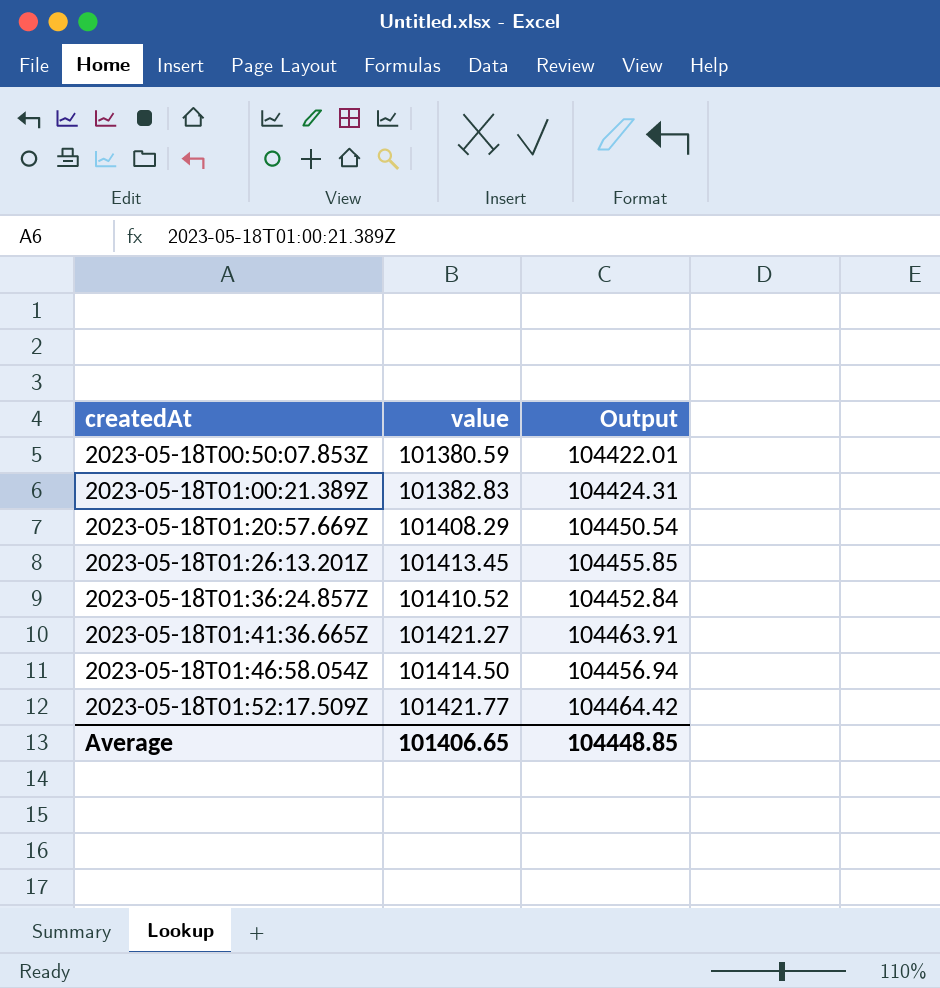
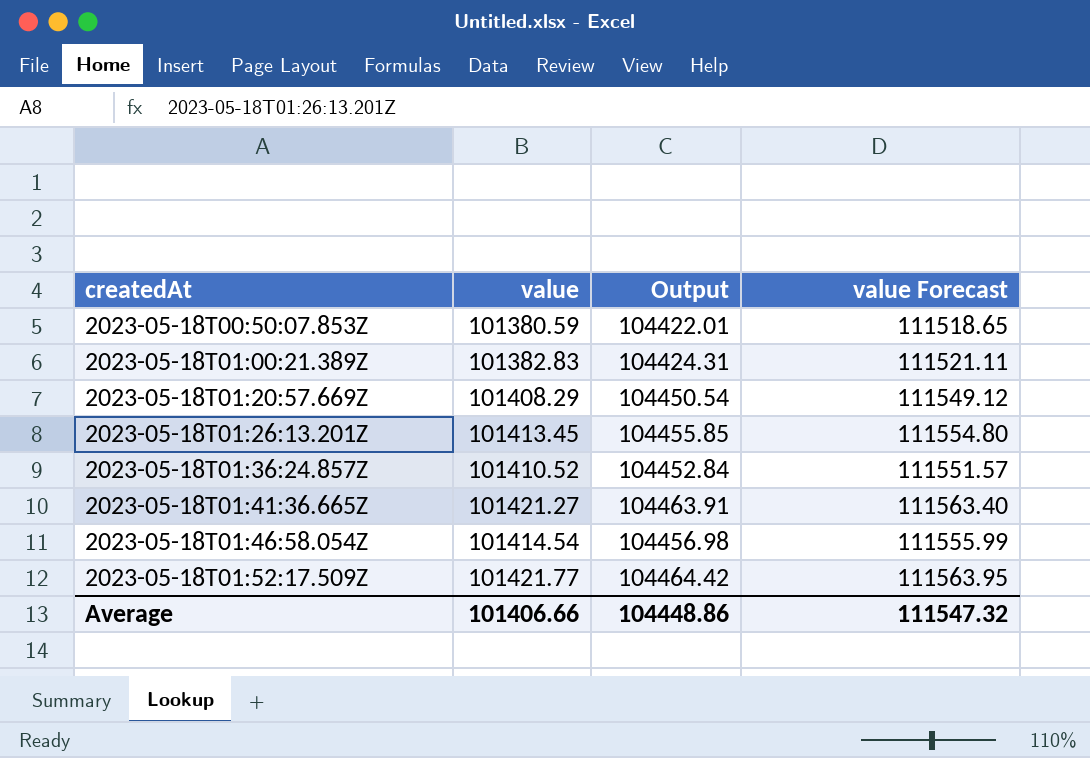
column value Forecast | formula: none -> [value] * 1.1
2023-05-18T01:46:58.054Z | value: 101414.50 -> 101414.54
2023-05-18T01:46:58.054Z | Output: 104456.94 -> 104456.98
Average | value: 101406.65 -> 101406.66
Average | Output: 104448.85 -> 104448.86

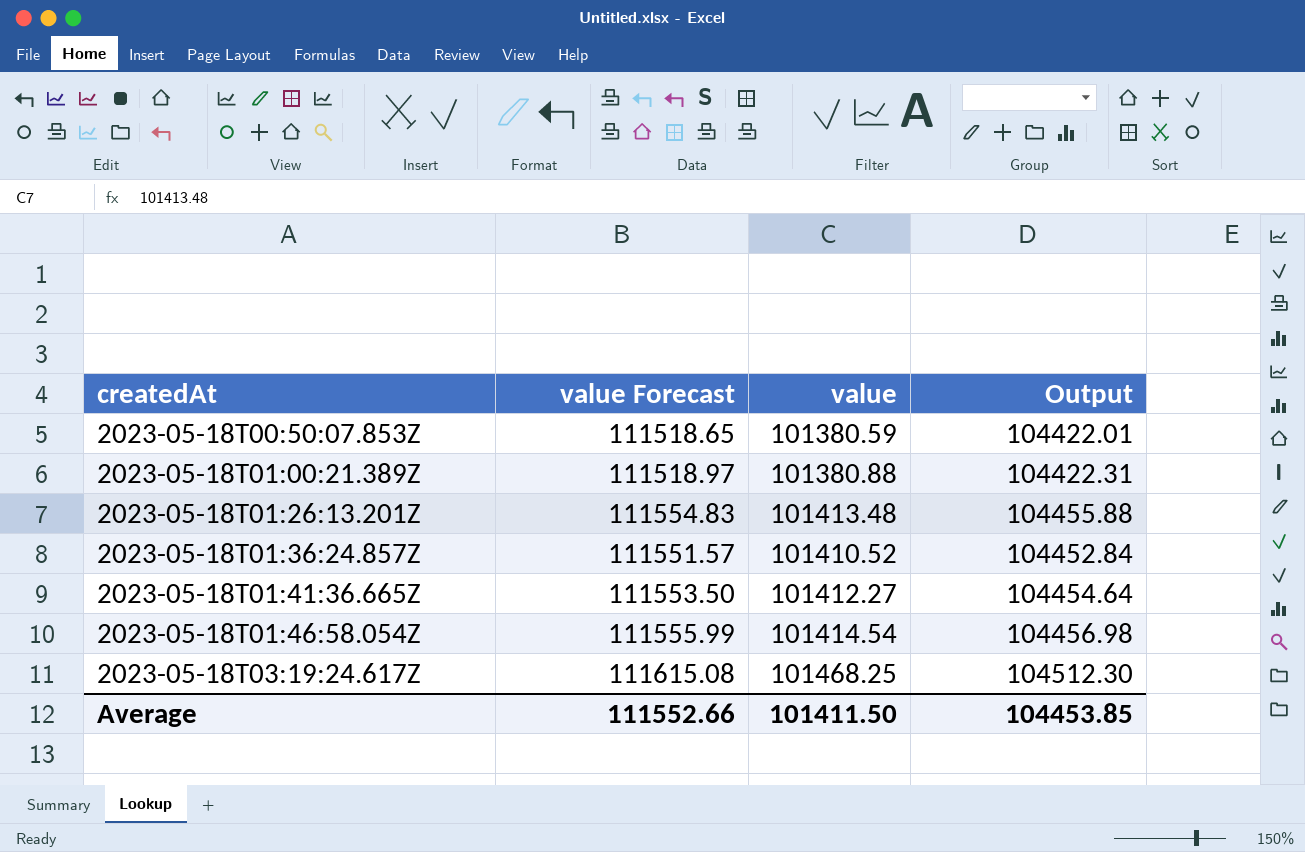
column value Forecast | position: 4 -> 2
row 2023-05-18T01:20:57.669Z: 101408.29 | 104450.54 | 111549.12 -> none
row 2023-05-18T01:52:17.509Z: 101421.77 | 104464.42 | 111563.95 -> none
2023-05-18T01:00:21.389Z | value Forecast: 111521.11 -> 111518.97
2023-05-18T01:00:21.389Z | value: 101382.83 -> 101380.88
2023-05-18T01:00:21.389Z | Output: 104424.31 -> 104422.31
2023-05-18T01:26:13.201Z | value Forecast: 111554.80 -> 111554.83
2023-05-18T01:26:13.201Z | value: 101413.45 -> 101413.48
2023-05-18T01:26:13.201Z | Output: 104455.85 -> 104455.88
2023-05-18T01:41:36.665Z | value Forecast: 111563.40 -> 111553.50
2023-05-18T01:41:36.665Z | value: 101421.27 -> 101412.27
2023-05-18T01:41:36.665Z | Output: 104463.91 -> 104454.64
row 2023-05-18T03:19:24.617Z: none -> 111615.08 | 101468.25 | 104512.30
Average | value Forecast: 111547.32 -> 111552.66
Average | value: 101406.66 -> 101411.50
Average | Output: 104448.86 -> 104453.85

